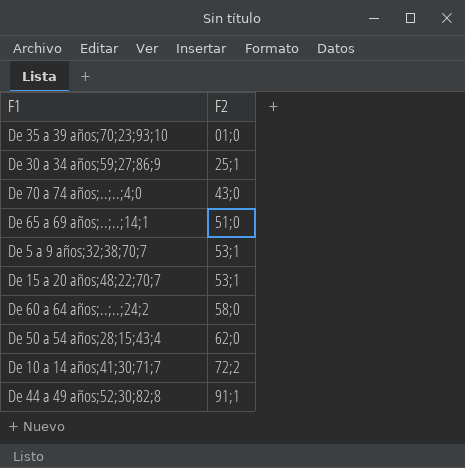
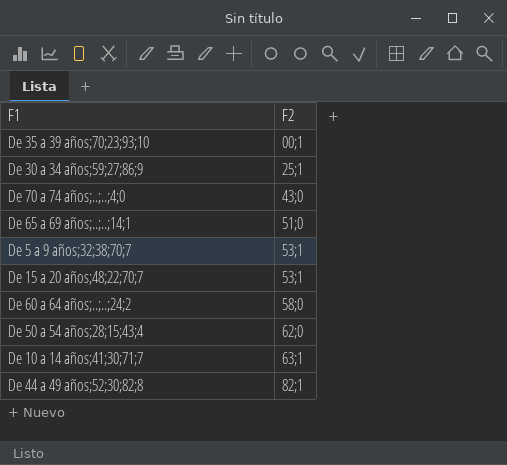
De 35 a 39 años;70;23;93;10 | F2: 01;0 -> 00;1
De 10 a 14 años;41;30;71;7 | F2: 72;2 -> 63;1
De 44 a 49 años;52;30;82;8 | F2: 91;1 -> 82;1

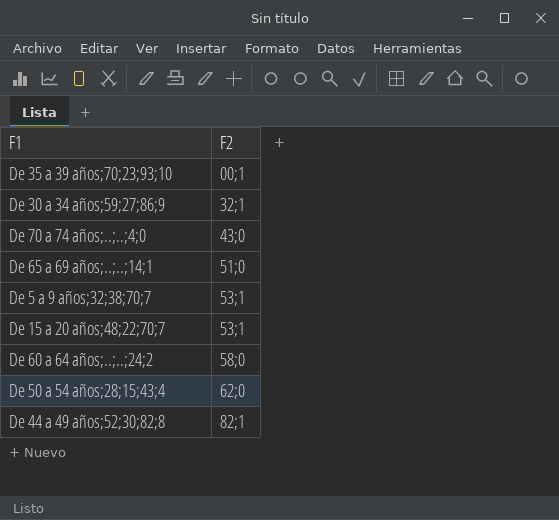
row De 10 a 14 años;41;30;71;7: 63;1 -> none
De 30 a 34 años;59;27;86;9 | F2: 25;1 -> 32;1

